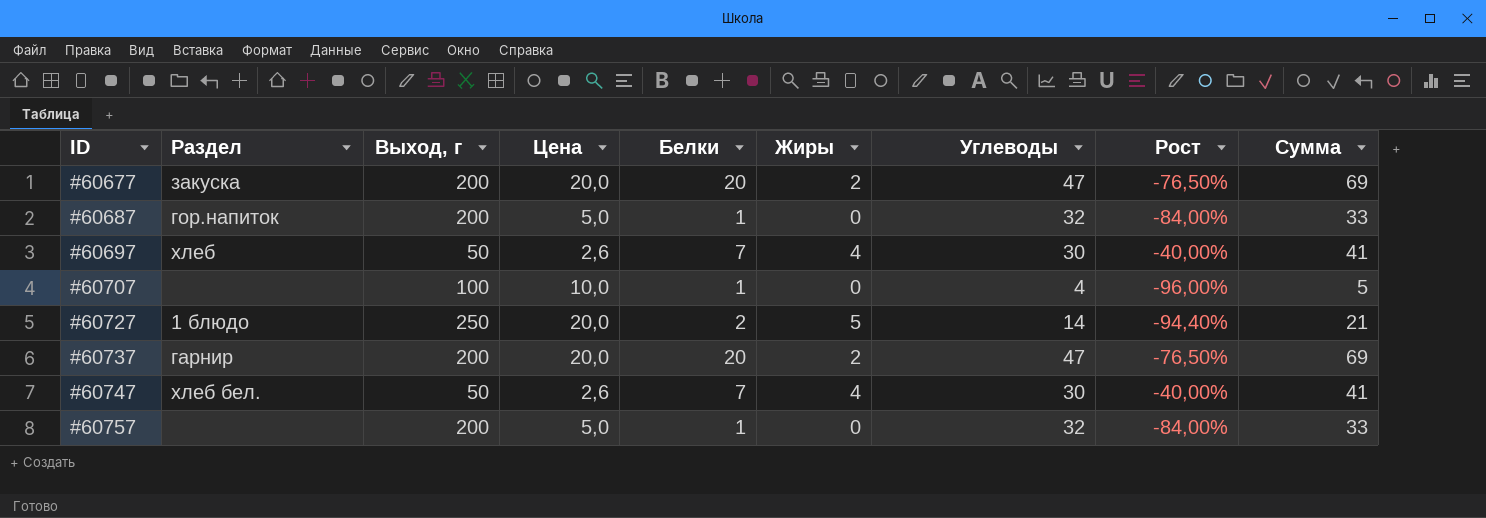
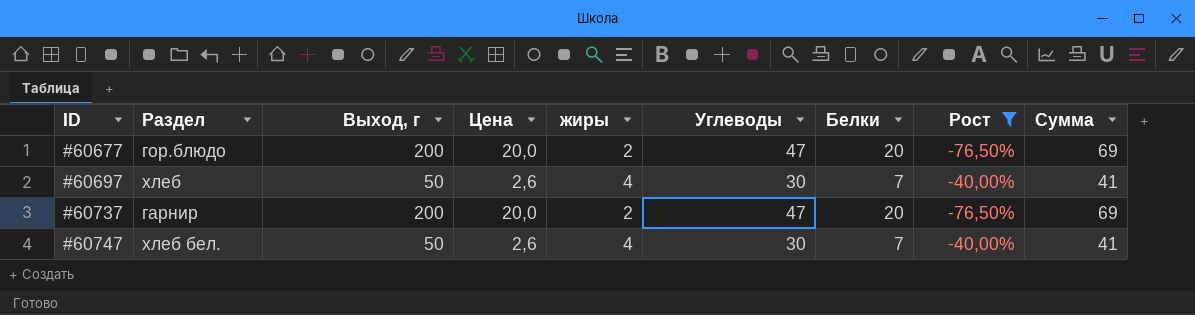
filter: none -> Рост >= -76,50%
column name: Жиры -> жиры
column Белки | position: 5 -> 7
#60677 | Раздел: закуска -> гор.блюдо

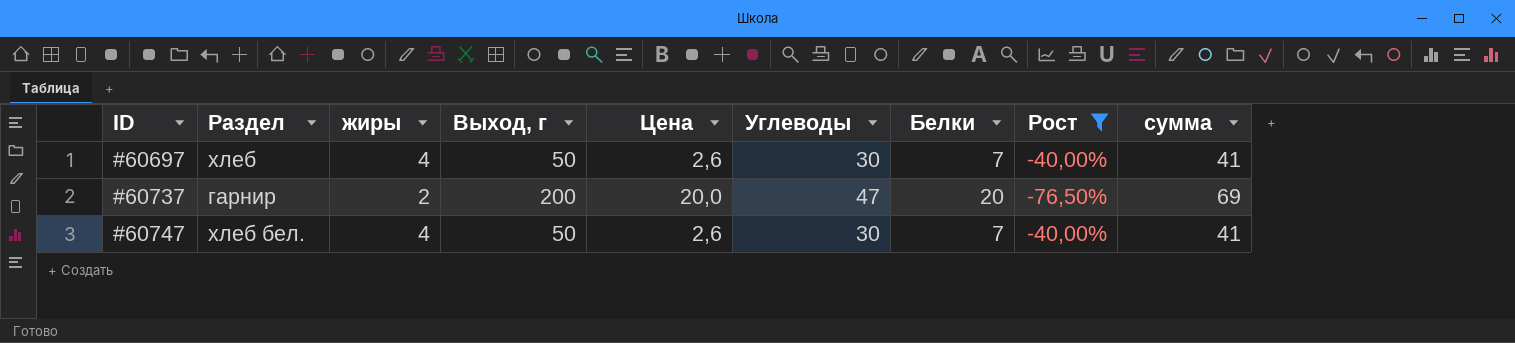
column жиры | position: 5 -> 3
column name: Сумма -> сумма
row #60677: гор.блюдо | 200 | 20,0 | 2 | 47 | 20 | -76,50% | 69 -> none

